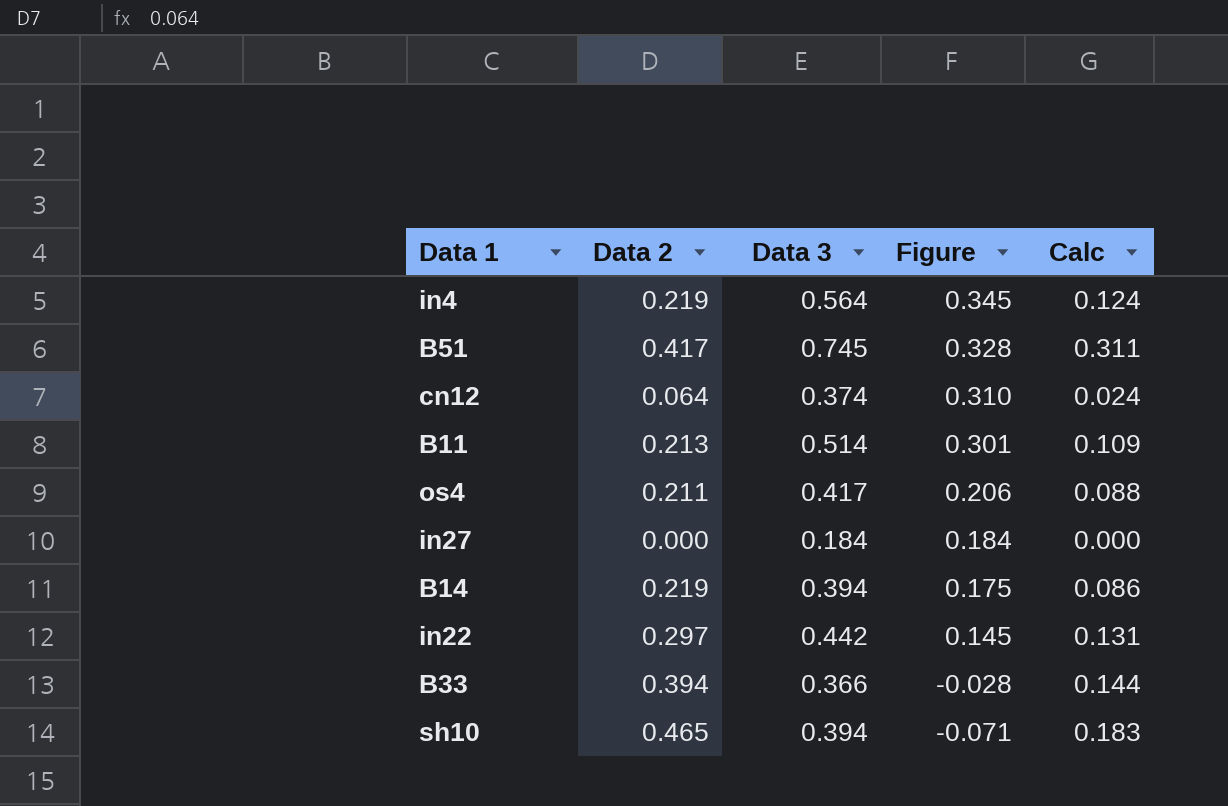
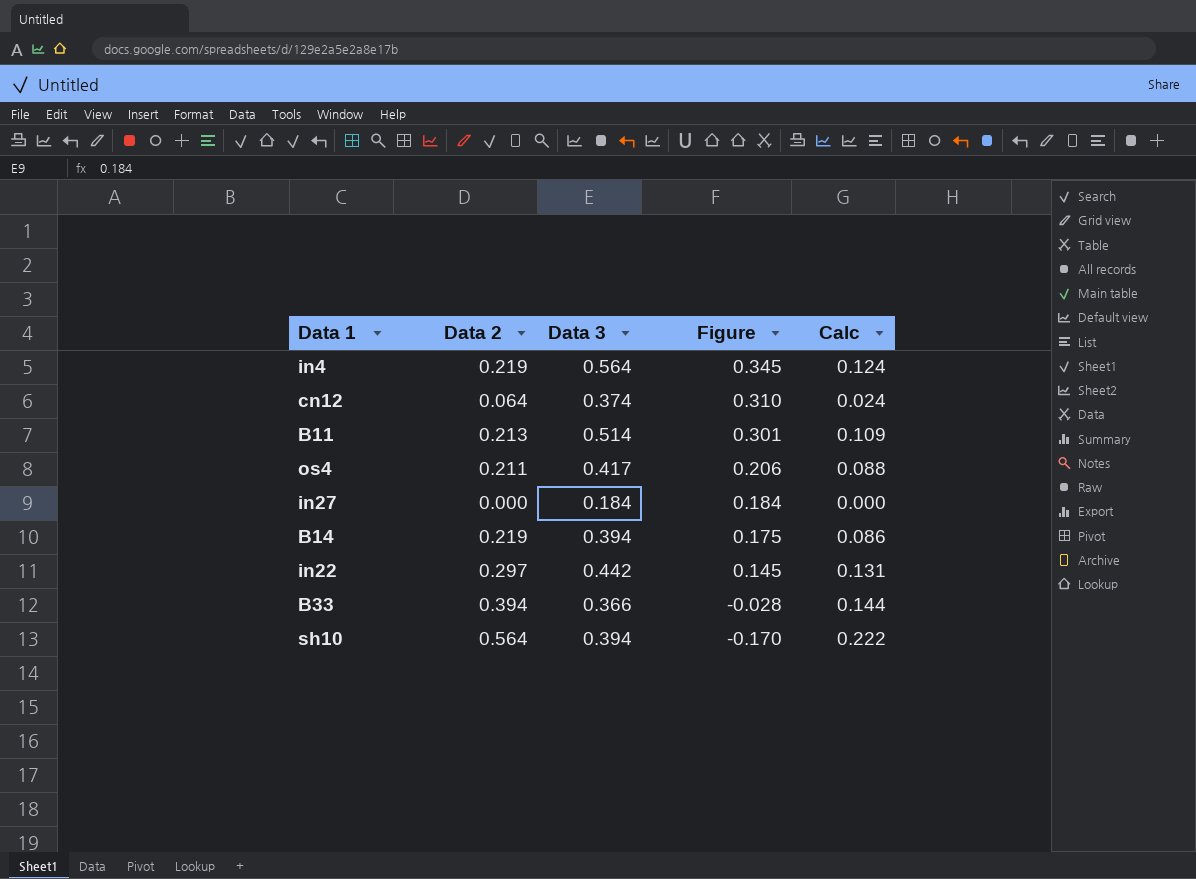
row B51: 0.417 | 0.745 | 0.328 | 0.311 -> none
sh10 | Data 2: 0.465 -> 0.564
sh10 | Figure: -0.071 -> -0.170
sh10 | Calc: 0.183 -> 0.222

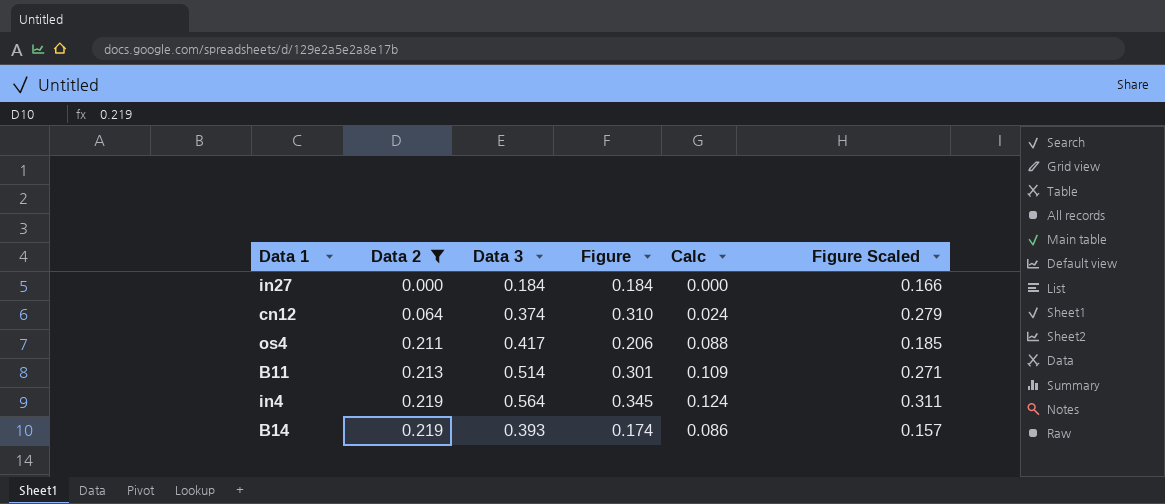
filter: none -> Data 2 <= 0.219
row order: Figure descending -> Data 2 ascending
column Figure Scaled | formula: none -> [Figure] * 0.9
B14 | Data 3: 0.394 -> 0.393
B14 | Figure: 0.175 -> 0.174

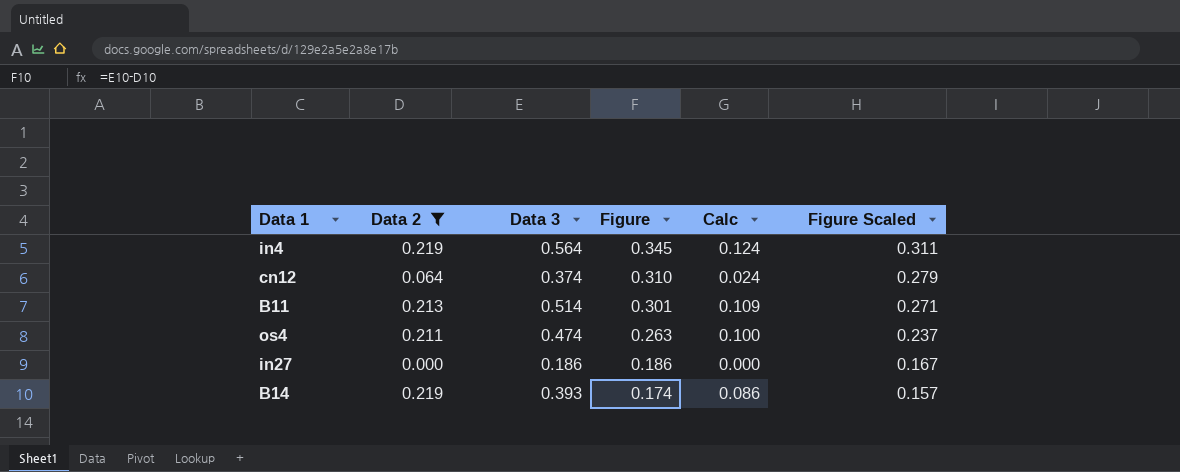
row order: Data 2 ascending -> Figure descending
os4 | Data 3: 0.417 -> 0.474
os4 | Figure: 0.206 -> 0.263
os4 | Calc: 0.088 -> 0.100
os4 | Figure Scaled: 0.185 -> 0.237
in27 | Data 3: 0.184 -> 0.186
in27 | Figure: 0.184 -> 0.186
in27 | Figure Scaled: 0.166 -> 0.167

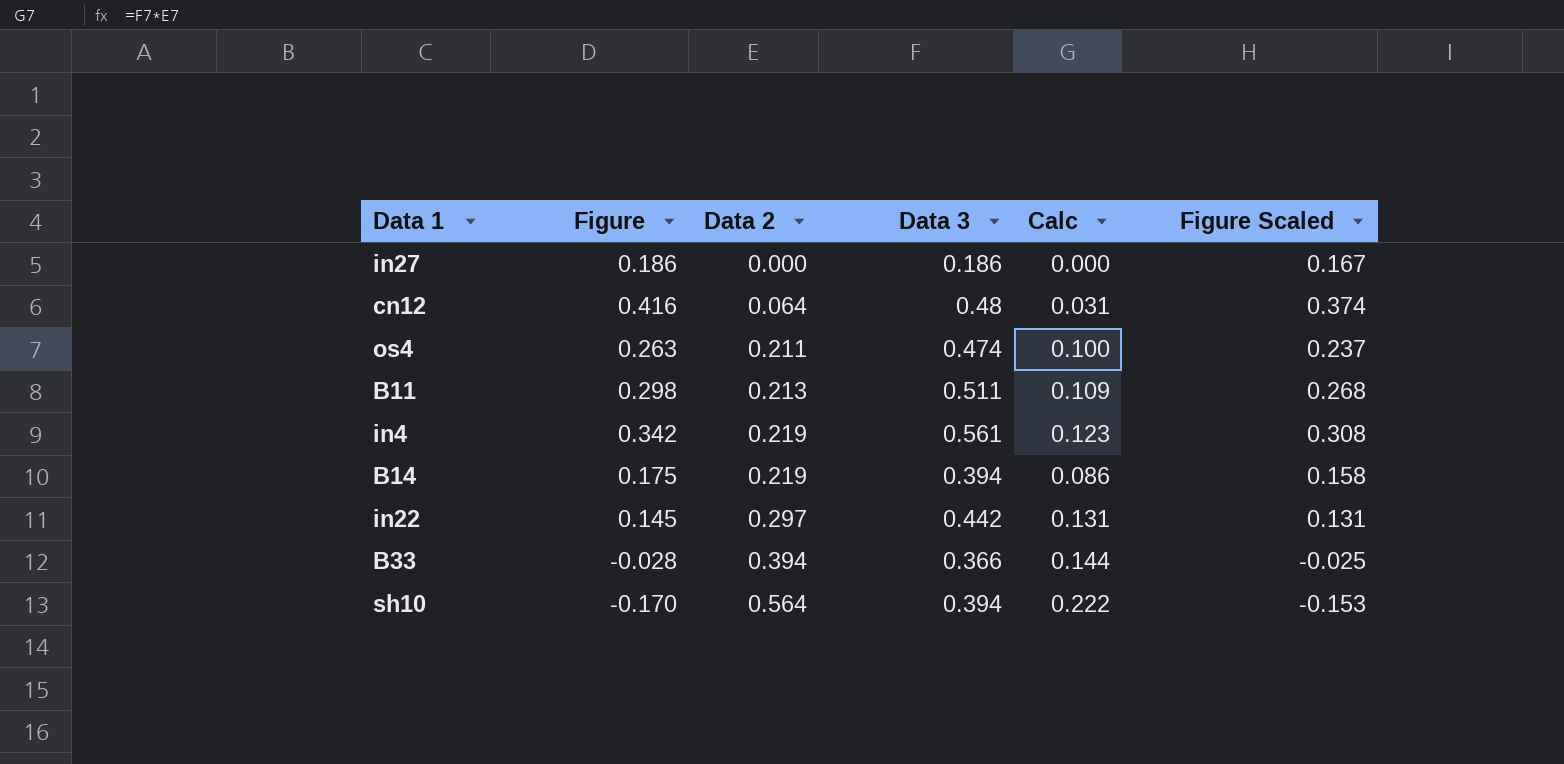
filter: Data 2 <= 0.219 -> none
row order: Figure descending -> Data 2 ascending
column Figure | position: 4 -> 2
cn12 | Figure: 0.310 -> 0.416
cn12 | Data 3: 0.374 -> 0.48
cn12 | Calc: 0.024 -> 0.031
cn12 | Figure Scaled: 0.279 -> 0.374
B11 | Figure: 0.301 -> 0.298
B11 | Data 3: 0.514 -> 0.511
B11 | Figure Scaled: 0.271 -> 0.268
in4 | Figure: 0.345 -> 0.342
in4 | Data 3: 0.564 -> 0.561
in4 | Calc: 0.124 -> 0.123
in4 | Figure Scaled: 0.311 -> 0.308
B14 | Figure: 0.174 -> 0.175
B14 | Data 3: 0.393 -> 0.394
B14 | Figure Scaled: 0.157 -> 0.158

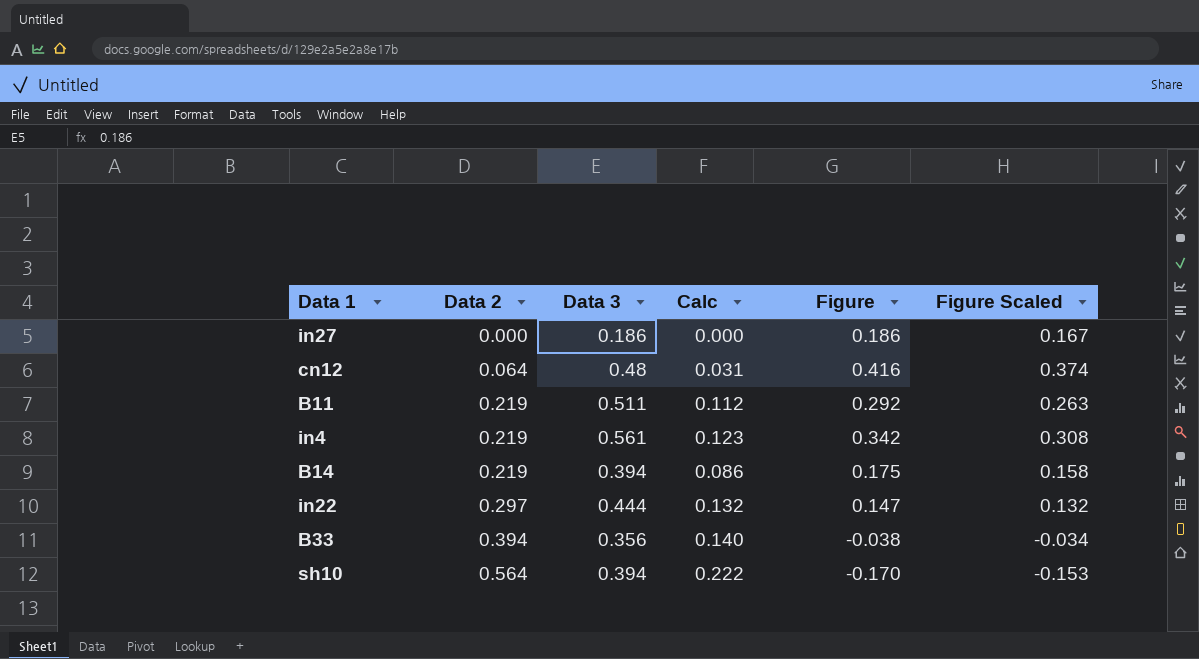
column Figure | position: 2 -> 5
row os4: 0.263 | 0.211 | 0.474 | 0.100 | 0.237 -> none
B11 | Data 2: 0.213 -> 0.219
B11 | Calc: 0.109 -> 0.112
B11 | Figure: 0.298 -> 0.292
B11 | Figure Scaled: 0.268 -> 0.263
in22 | Data 3: 0.442 -> 0.444
in22 | Calc: 0.131 -> 0.132
in22 | Figure: 0.145 -> 0.147
in22 | Figure Scaled: 0.131 -> 0.132
B33 | Data 3: 0.366 -> 0.356
B33 | Calc: 0.144 -> 0.140
B33 | Figure: -0.028 -> -0.038
B33 | Figure Scaled: -0.025 -> -0.034

